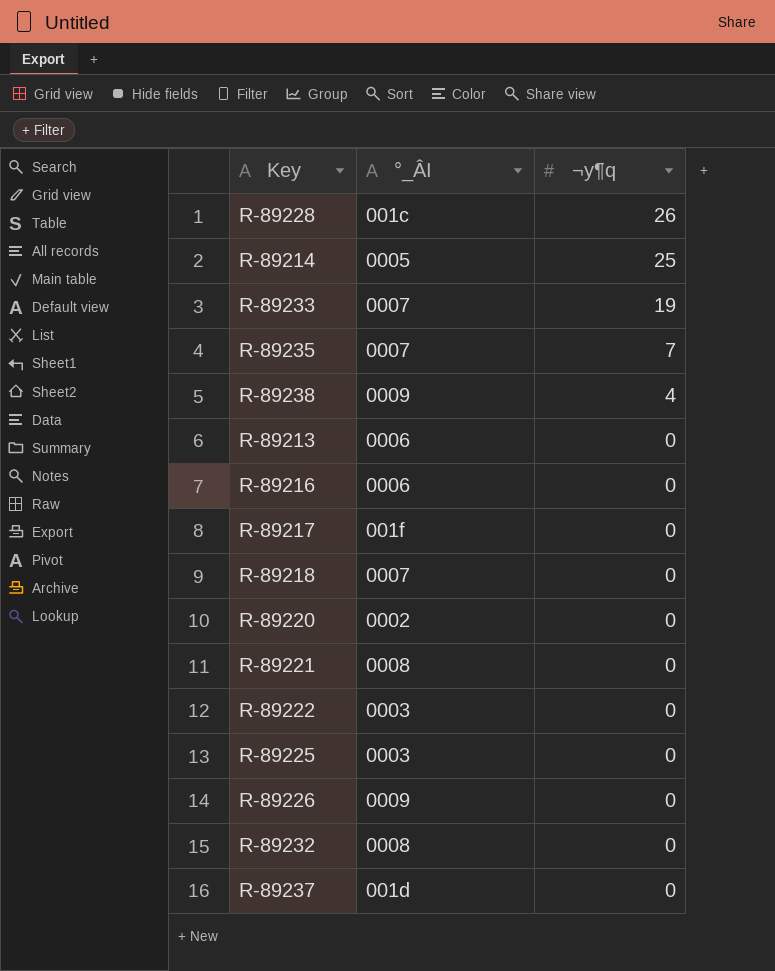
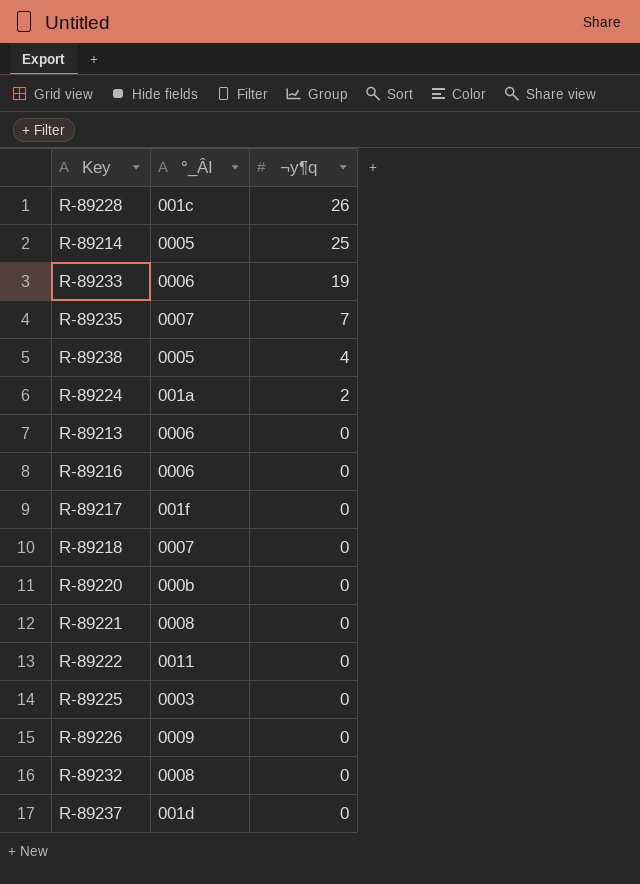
R-89233 | °_ÂI: 0007 -> 0006
R-89238 | °_ÂI: 0009 -> 0005
row R-89224: none -> 001a | 2
R-89220 | °_ÂI: 0002 -> 000b
R-89222 | °_ÂI: 0003 -> 0011

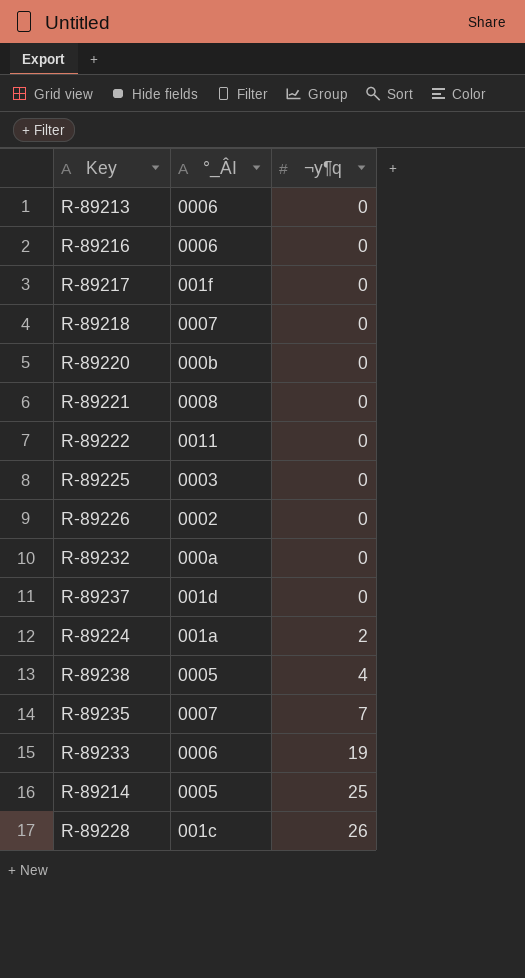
row order: ¬y¶q descending -> ¬y¶q ascending
R-89226 | °_ÂI: 0009 -> 0002
R-89232 | °_ÂI: 0008 -> 000a

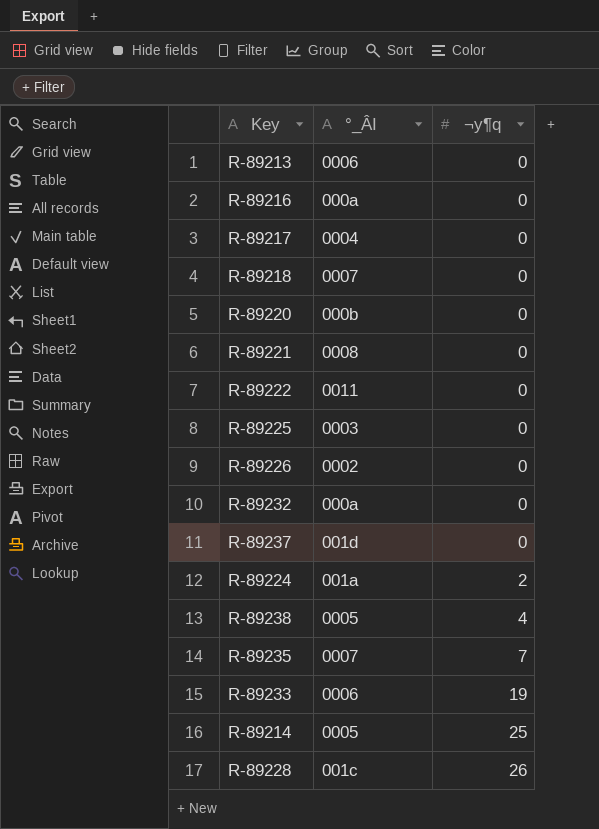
R-89216 | °_ÂI: 0006 -> 000a
R-89217 | °_ÂI: 001f -> 0004

